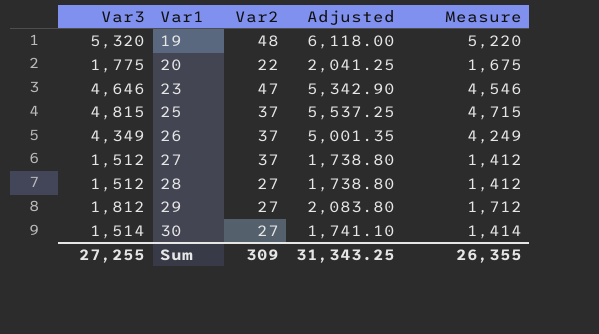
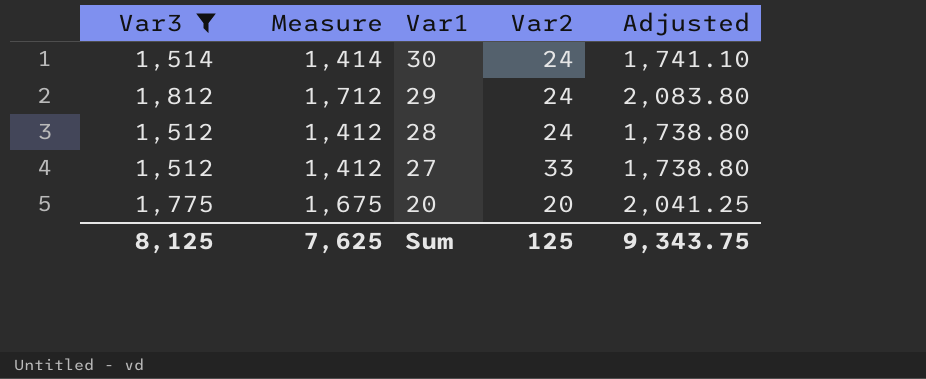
filter: none -> Var3 <= 1,812
row order: Var1 ascending -> Var1 descending
column Measure | position: 5 -> 2
30 | Var2: 27 -> 24
29 | Var2: 27 -> 24
28 | Var2: 27 -> 24
27 | Var2: 37 -> 33
20 | Var2: 22 -> 20
Sum | Var3: 27,255 -> 8,125
Sum | Measure: 26,355 -> 7,625
Sum | Var2: 309 -> 125
Sum | Adjusted: 31,343.25 -> 9,343.75

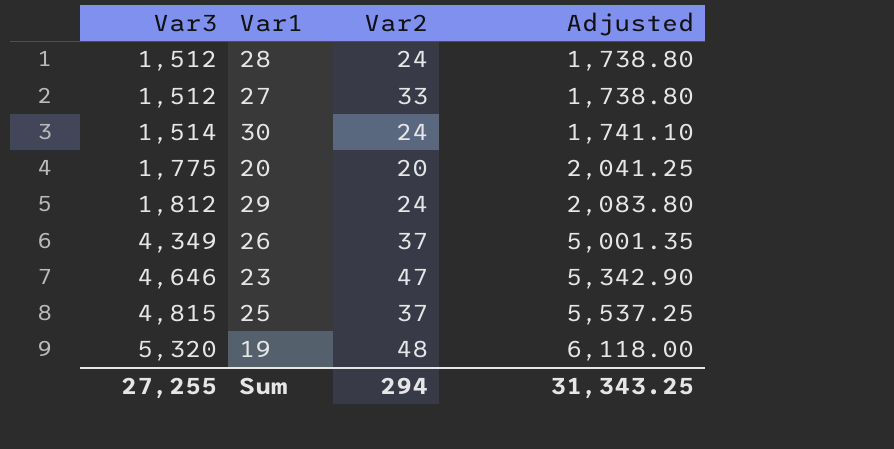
filter: Var3 <= 1,812 -> none
row order: Var1 descending -> Var3 ascending
column Measure | formula: [Var3] - 100 -> none
Sum | Var3: 8,125 -> 27,255
Sum | Var2: 125 -> 294
Sum | Adjusted: 9,343.75 -> 31,343.25

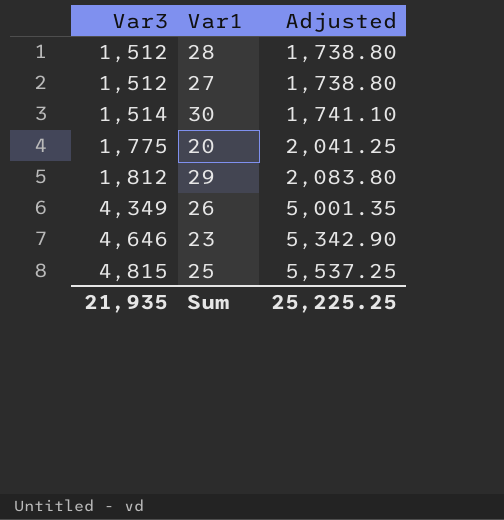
column Var2 | position: 3 -> none
row 19: 5,320 | 48 | 6,118.00 -> none
Sum | Var3: 27,255 -> 21,935
Sum | Adjusted: 31,343.25 -> 25,225.25

